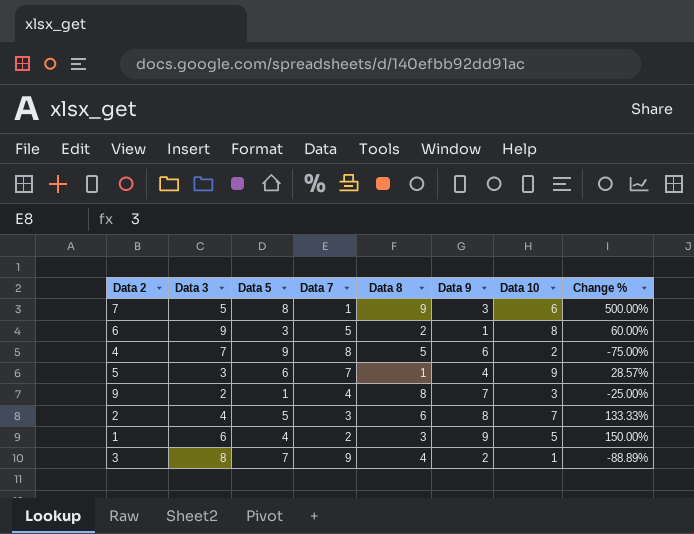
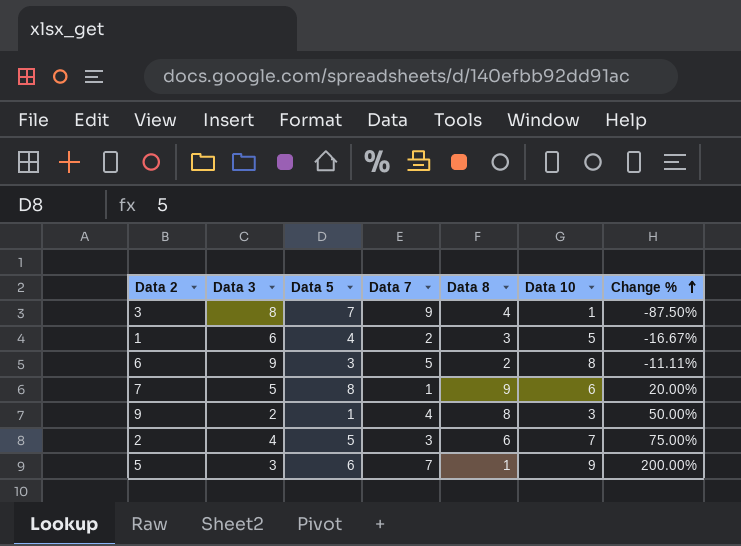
row order: none -> Change % ascending
column Data 9 | position: 6 -> none
column Change % | formula: ([Data 10] - [Data 7]) / [Data 7] -> ([Data 10] - [Data 3]) / [Data 3]
row 4: 7 | 9 | 8 | 5 | 6 | 2 | -75.00% -> none

